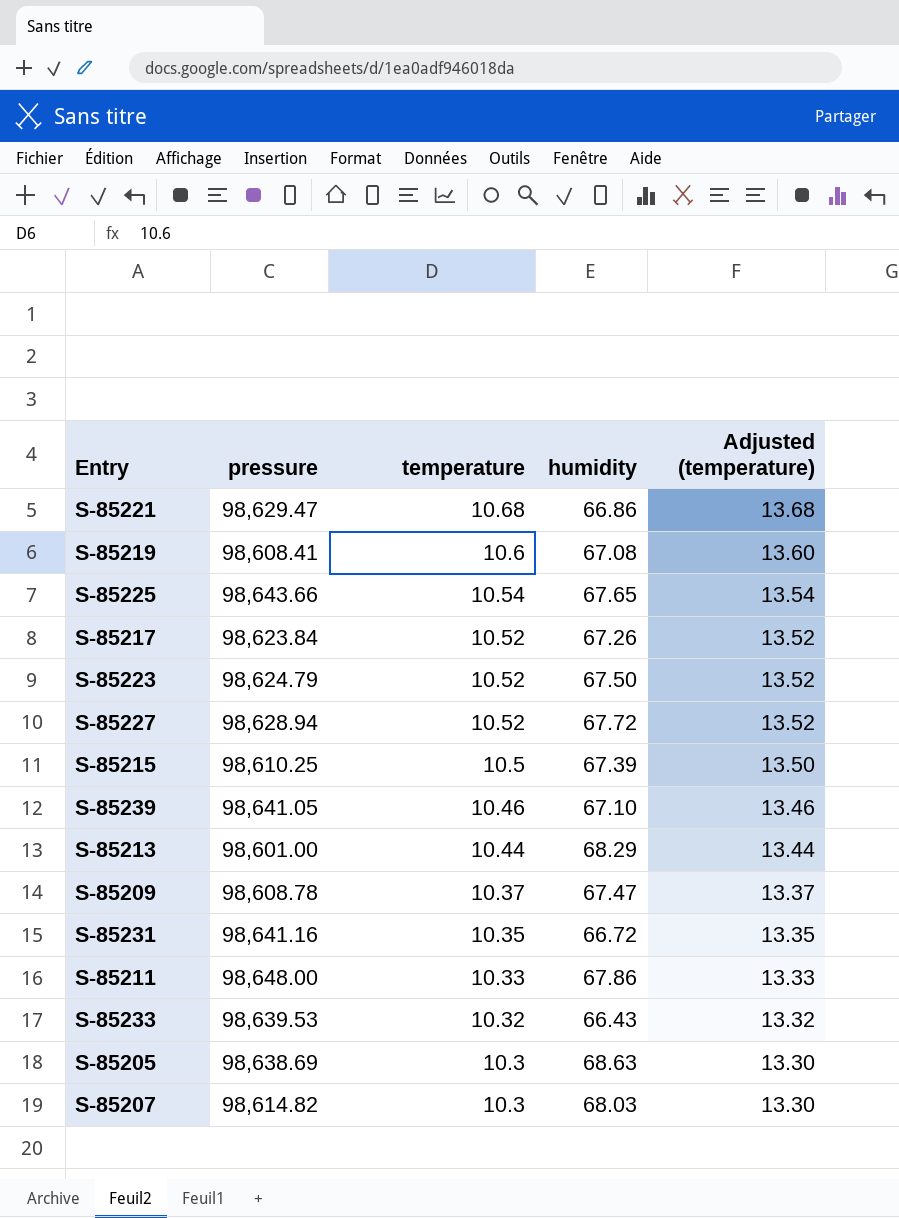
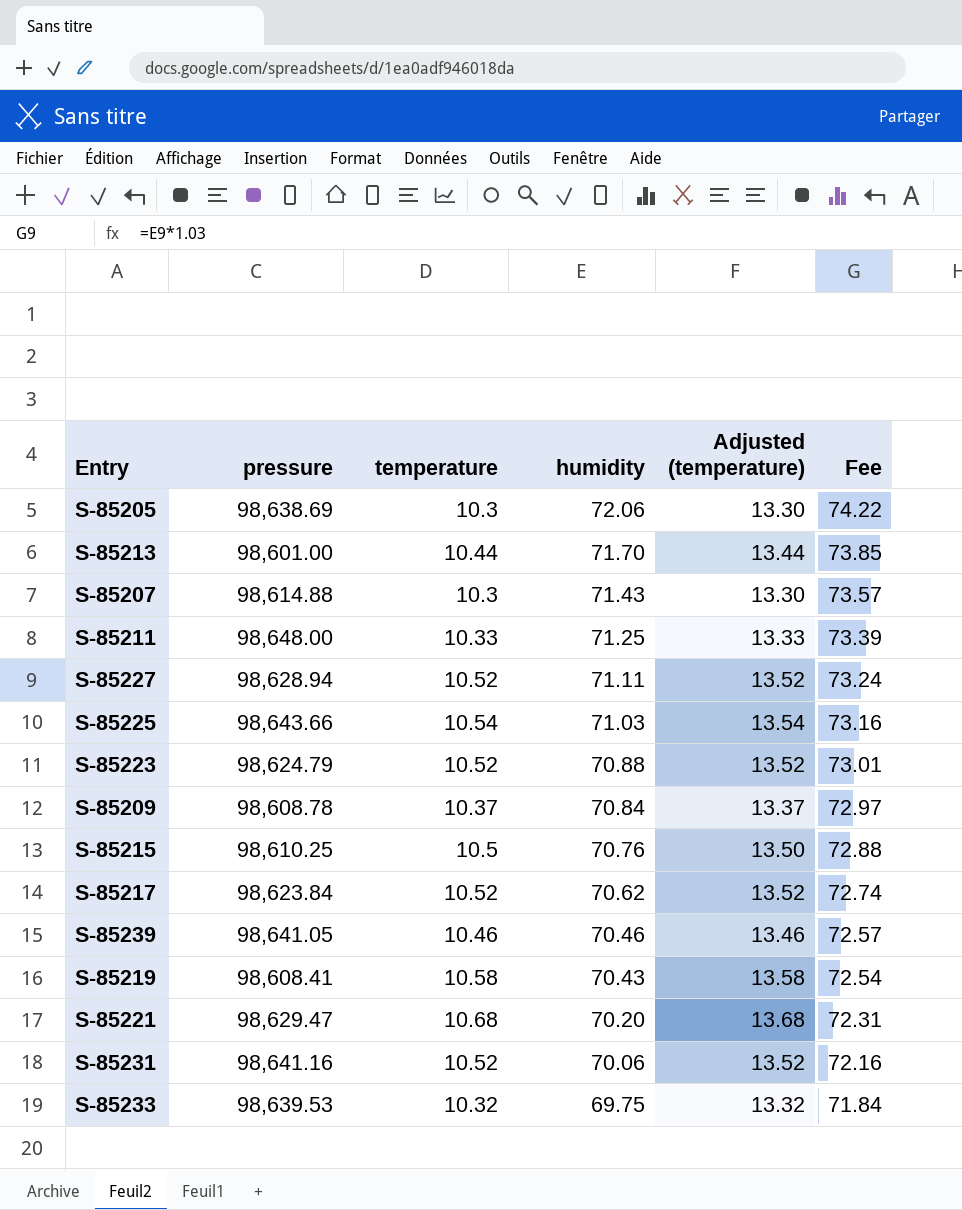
row order: temperature descending -> humidity descending
column Fee | formula: none -> [humidity] * 1.03
S-85205 | humidity: 68.63 -> 72.06
S-85213 | humidity: 68.29 -> 71.70
S-85207 | pressure: 98,614.82 -> 98,614.88
S-85207 | humidity: 68.03 -> 71.43
S-85211 | humidity: 67.86 -> 71.25
S-85227 | humidity: 67.72 -> 71.11
S-85225 | humidity: 67.65 -> 71.03
S-85223 | humidity: 67.50 -> 70.88
S-85209 | humidity: 67.47 -> 70.84
S-85215 | humidity: 67.39 -> 70.76
S-85217 | humidity: 67.26 -> 70.62
S-85239 | humidity: 67.10 -> 70.46
S-85219 | temperature: 10.6 -> 10.58
S-85219 | humidity: 67.08 -> 70.43
S-85219 | Adjusted (temperature): 13.60 -> 13.58
S-85221 | humidity: 66.86 -> 70.20
S-85231 | temperature: 10.35 -> 10.52
S-85231 | humidity: 66.72 -> 70.06
S-85231 | Adjusted (temperature): 13.35 -> 13.52
S-85233 | humidity: 66.43 -> 69.75

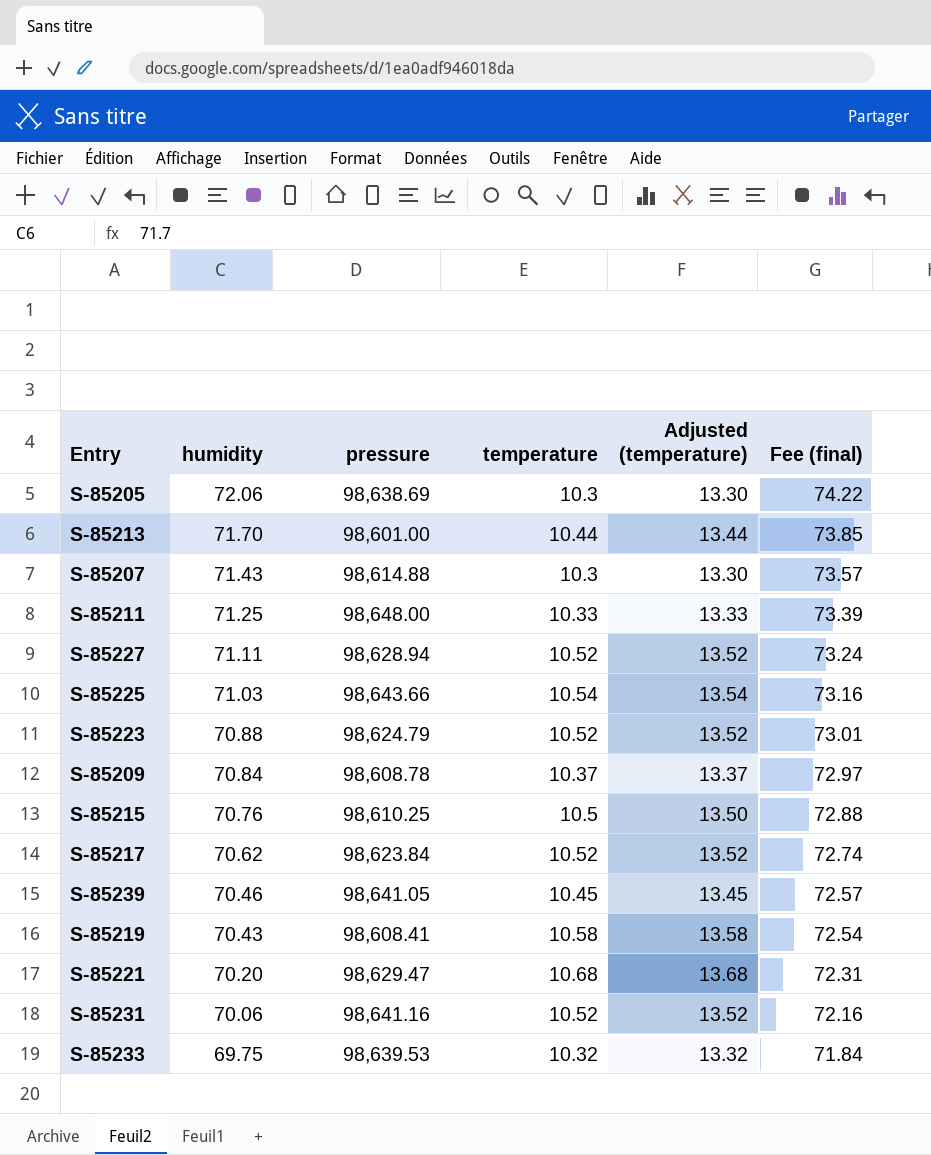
column humidity | position: 4 -> 2
column name: Fee -> Fee (final)
S-85239 | temperature: 10.46 -> 10.45
S-85239 | Adjusted (temperature): 13.46 -> 13.45

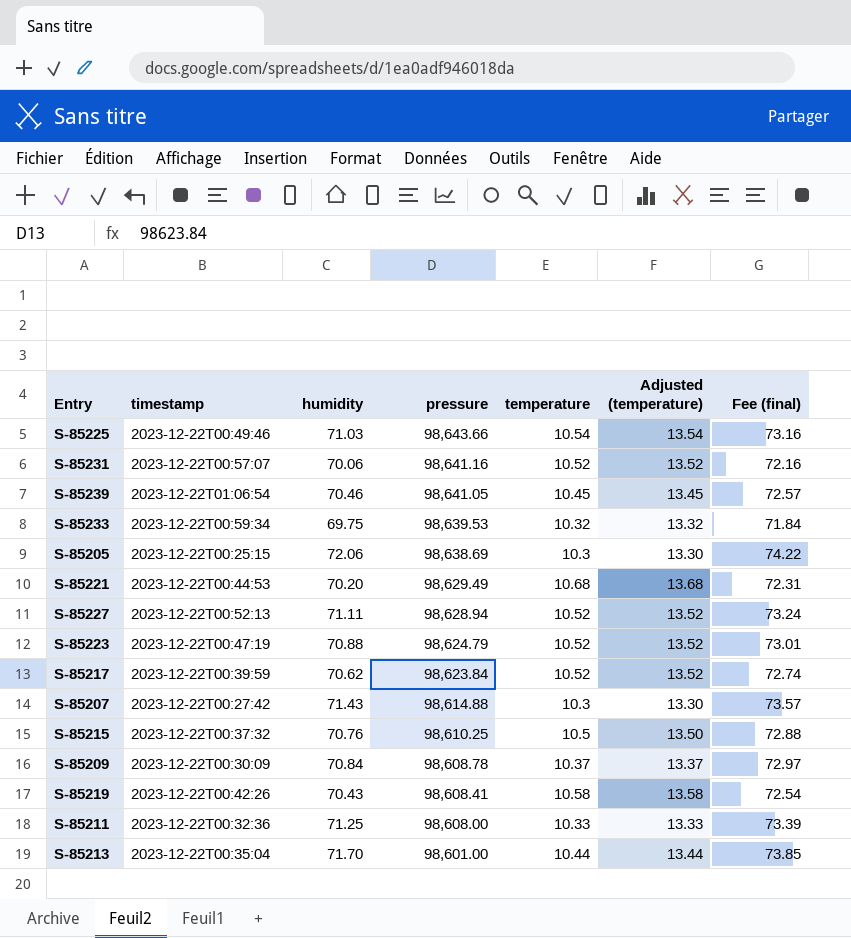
row order: humidity descending -> pressure descending
column timestamp | position: none -> 2
S-85221 | pressure: 98,629.47 -> 98,629.49
S-85211 | pressure: 98,648.00 -> 98,608.00

